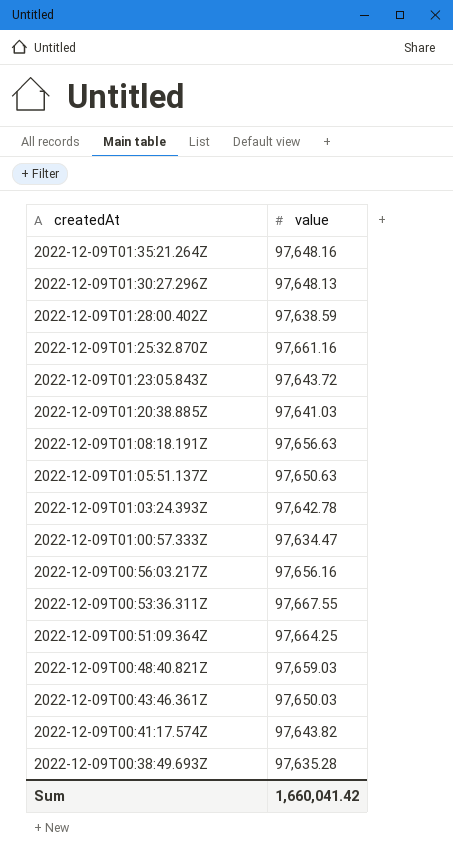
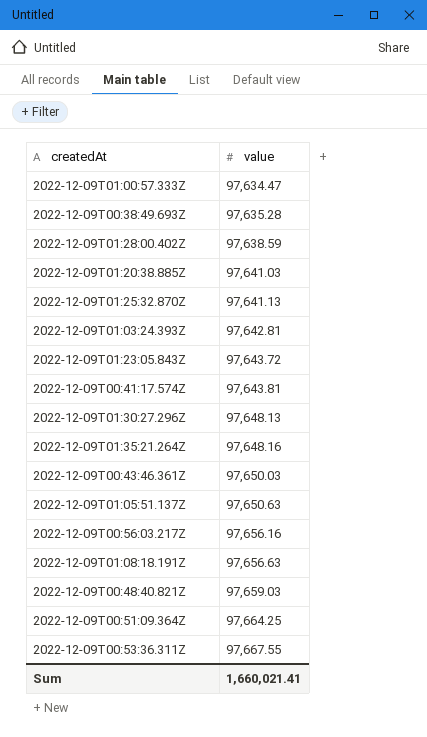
row order: createdAt descending -> value ascending
2022-12-09T01:25:32.870Z | value: 97,661.16 -> 97,641.13
2022-12-09T01:03:24.393Z | value: 97,642.78 -> 97,642.81
2022-12-09T00:41:17.574Z | value: 97,643.82 -> 97,643.81
Sum | value: 1,660,041.42 -> 1,660,021.41

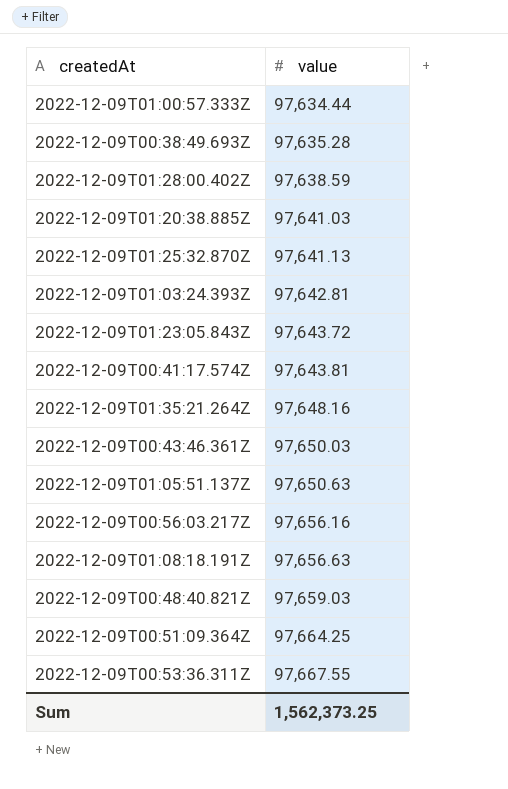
row 2022-12-09T01:30:27.296Z: 97,648.13 -> none
2022-12-09T01:00:57.333Z | value: 97,634.47 -> 97,634.44
Sum | value: 1,660,021.41 -> 1,562,373.25

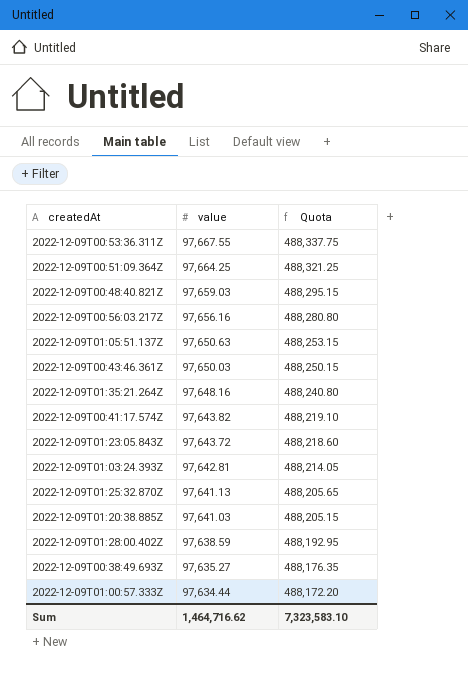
row order: value ascending -> value descending
column Quota | formula: none -> [value] * 5
row 2022-12-09T01:08:18.191Z: 97,656.63 -> none
2022-12-09T00:41:17.574Z | value: 97,643.81 -> 97,643.82
2022-12-09T00:38:49.693Z | value: 97,635.28 -> 97,635.27
Sum | value: 1,562,373.25 -> 1,464,716.62

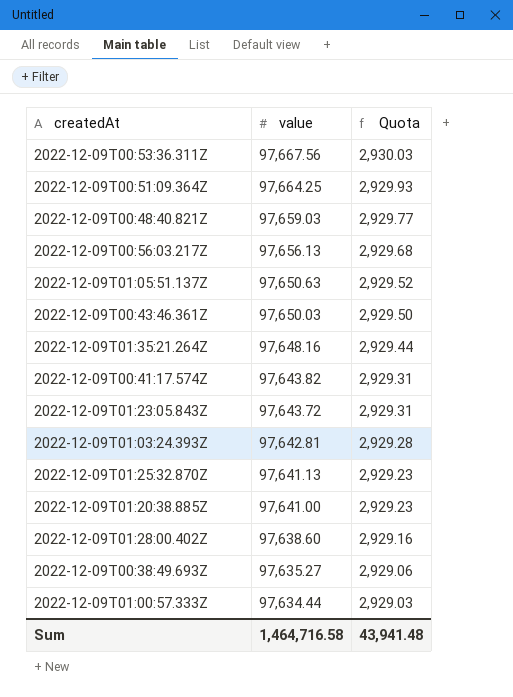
column Quota | formula: [value] * 5 -> [value] * 0.03
2022-12-09T00:53:36.311Z | value: 97,667.55 -> 97,667.56
2022-12-09T00:56:03.217Z | value: 97,656.16 -> 97,656.13
2022-12-09T01:20:38.885Z | value: 97,641.03 -> 97,641.00
2022-12-09T01:28:00.402Z | value: 97,638.59 -> 97,638.60
Sum | value: 1,464,716.62 -> 1,464,716.58
Sum | Quota: 7,323,583.10 -> 43,941.48

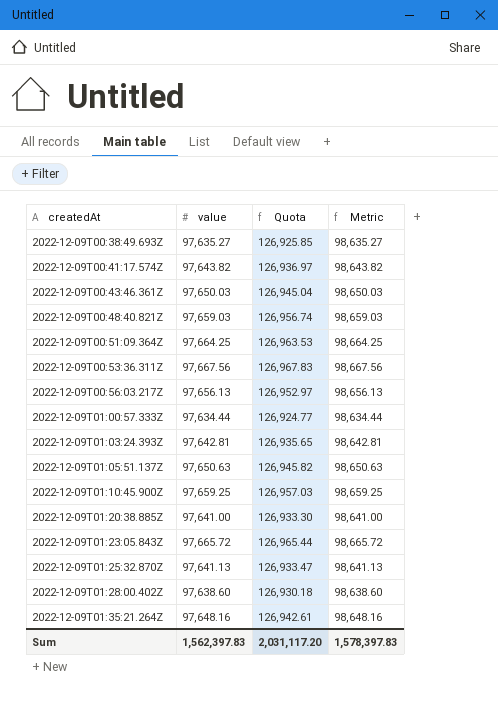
row order: value descending -> createdAt ascending
column Quota | formula: [value] * 0.03 -> [value] * 1.3
column Metric | formula: none -> [value] + 1000
row 2022-12-09T01:10:45.900Z: none -> 97,659.25 | 126,957.03 | 98,659.25
2022-12-09T01:23:05.843Z | value: 97,643.72 -> 97,665.72
Sum | value: 1,464,716.58 -> 1,562,397.83
Sum | Quota: 43,941.48 -> 2,031,117.20

